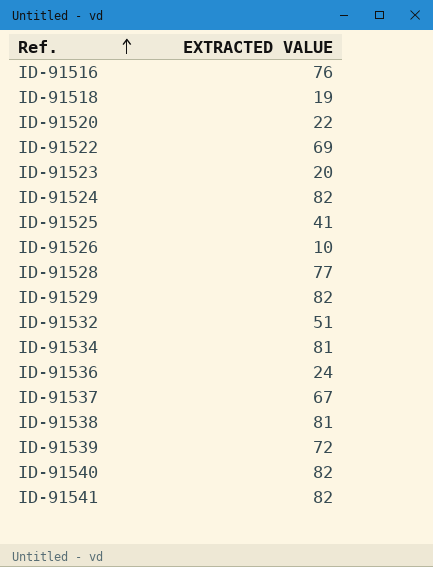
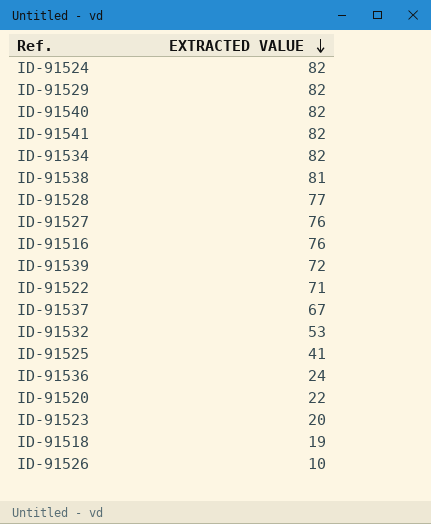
row order: Ref. ascending -> EXTRACTED VALUE descending
ID-91534 | EXTRACTED VALUE: 81 -> 82
row ID-91527: none -> 76
ID-91522 | EXTRACTED VALUE: 69 -> 71
ID-91532 | EXTRACTED VALUE: 51 -> 53

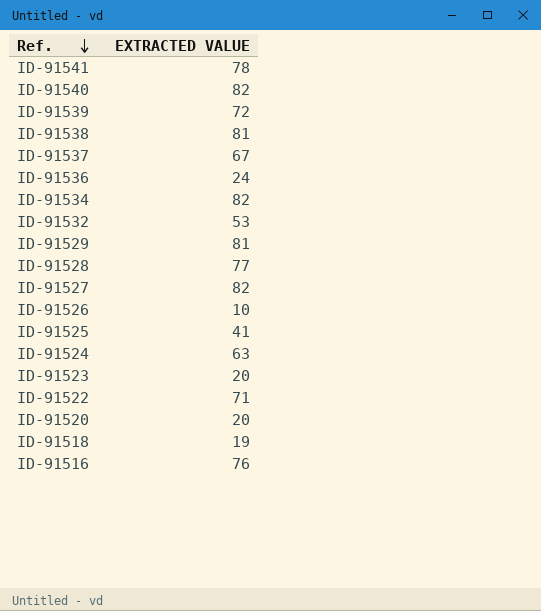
row order: EXTRACTED VALUE descending -> Ref. descending
ID-91541 | EXTRACTED VALUE: 82 -> 78
ID-91529 | EXTRACTED VALUE: 82 -> 81
ID-91527 | EXTRACTED VALUE: 76 -> 82
ID-91524 | EXTRACTED VALUE: 82 -> 63
ID-91520 | EXTRACTED VALUE: 22 -> 20

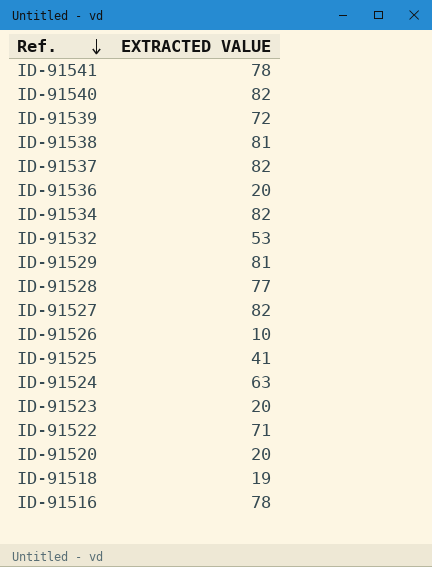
ID-91537 | EXTRACTED VALUE: 67 -> 82
ID-91536 | EXTRACTED VALUE: 24 -> 20
ID-91516 | EXTRACTED VALUE: 76 -> 78

